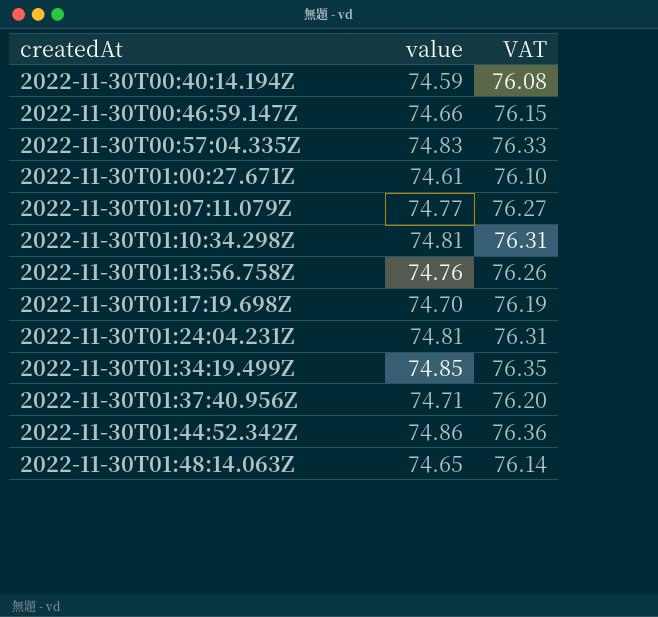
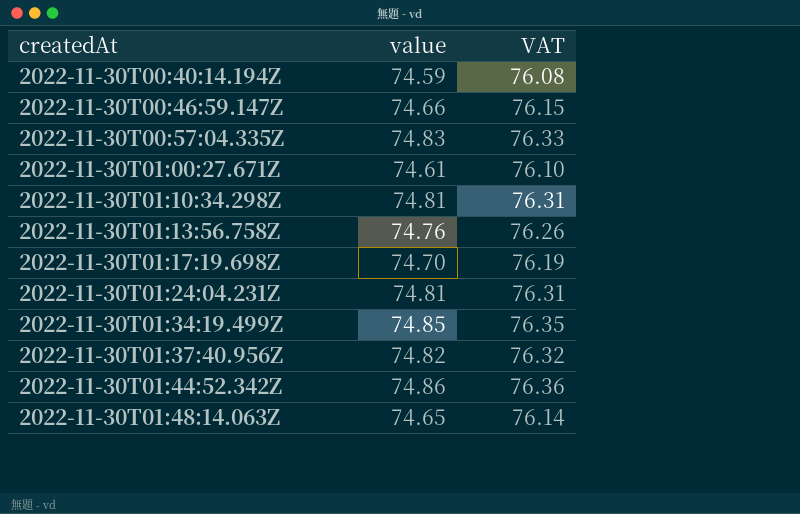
row 2022-11-30T01:07:11.079Z: 74.77 | 76.27 -> none
2022-11-30T01:37:40.956Z | value: 74.71 -> 74.82
2022-11-30T01:37:40.956Z | VAT: 76.20 -> 76.32

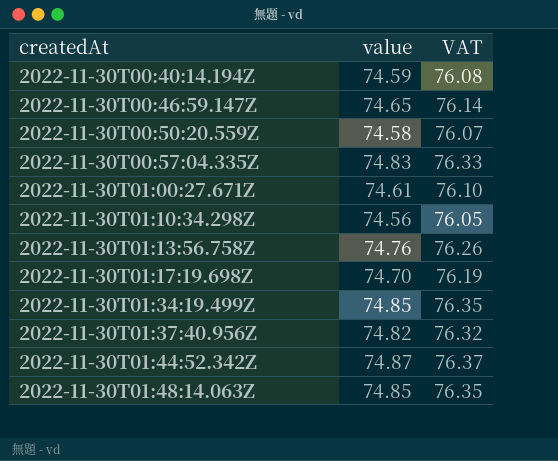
row 2022-11-30T01:24:04.231Z: 74.81 | 76.31 -> none
2022-11-30T00:46:59.147Z | value: 74.66 -> 74.65
2022-11-30T00:46:59.147Z | VAT: 76.15 -> 76.14
row 2022-11-30T00:50:20.559Z: none -> 74.58 | 76.07
2022-11-30T01:10:34.298Z | value: 74.81 -> 74.56
2022-11-30T01:10:34.298Z | VAT: 76.31 -> 76.05
2022-11-30T01:44:52.342Z | value: 74.86 -> 74.87
2022-11-30T01:44:52.342Z | VAT: 76.36 -> 76.37
2022-11-30T01:48:14.063Z | value: 74.65 -> 74.85
2022-11-30T01:48:14.063Z | VAT: 76.14 -> 76.35

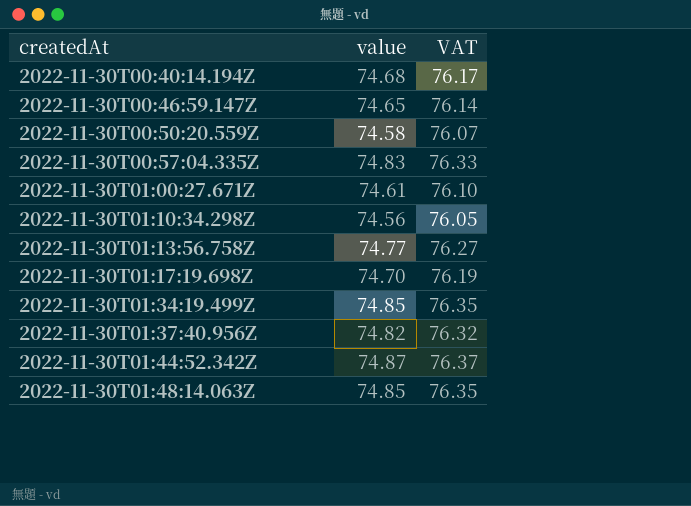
2022-11-30T00:40:14.194Z | value: 74.59 -> 74.68
2022-11-30T00:40:14.194Z | VAT: 76.08 -> 76.17
2022-11-30T01:13:56.758Z | value: 74.76 -> 74.77
2022-11-30T01:13:56.758Z | VAT: 76.26 -> 76.27

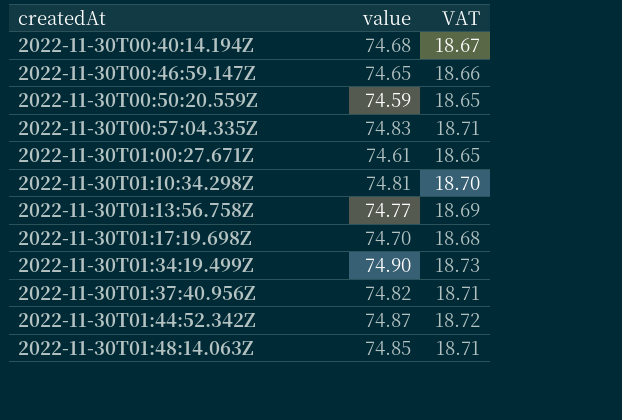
column VAT | formula: [value] * 1.02 -> [value] * 0.25
2022-11-30T00:50:20.559Z | value: 74.58 -> 74.59
2022-11-30T01:10:34.298Z | value: 74.56 -> 74.81
2022-11-30T01:34:19.499Z | value: 74.85 -> 74.90

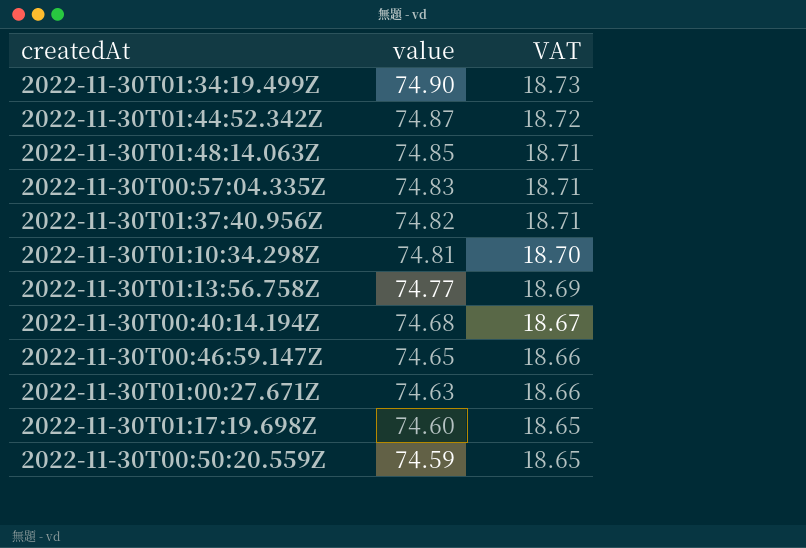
row order: createdAt ascending -> value descending
2022-11-30T01:00:27.671Z | value: 74.61 -> 74.63
2022-11-30T01:00:27.671Z | VAT: 18.65 -> 18.66
2022-11-30T01:17:19.698Z | value: 74.70 -> 74.60
2022-11-30T01:17:19.698Z | VAT: 18.68 -> 18.65

